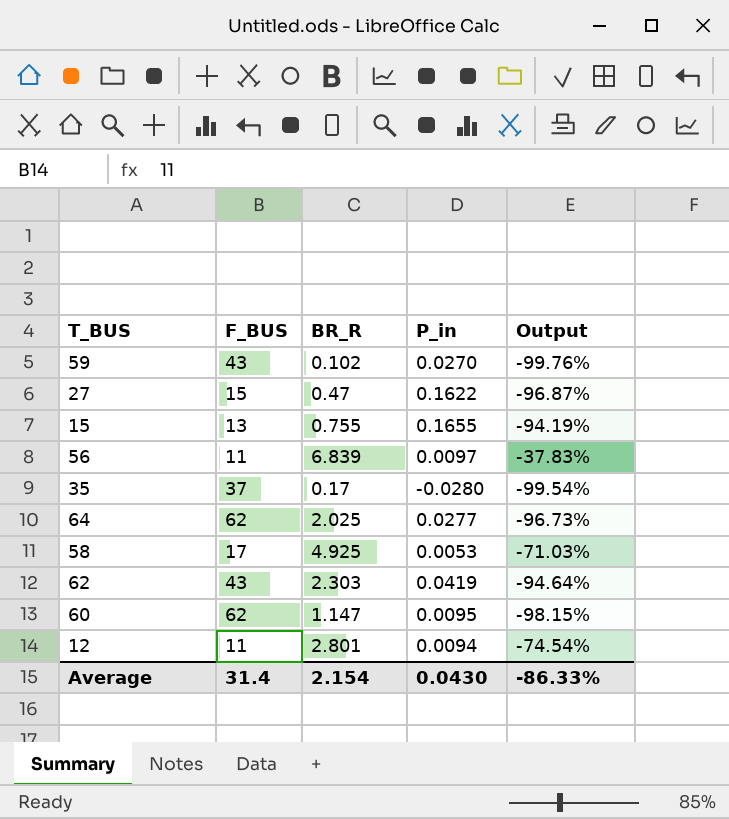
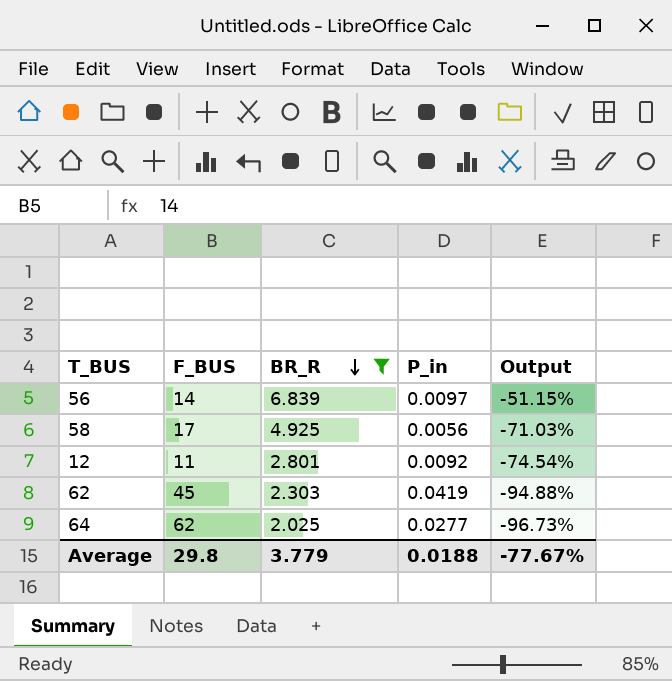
filter: none -> BR_R >= 2.025
row order: none -> BR_R descending
56 | F_BUS: 11 -> 14
56 | Output: -37.83% -> -51.15%
58 | P_in: 0.0053 -> 0.0056
12 | P_in: 0.0094 -> 0.0092
62 | F_BUS: 43 -> 45
62 | Output: -94.64% -> -94.88%
Average | F_BUS: 31.4 -> 29.8
Average | BR_R: 2.154 -> 3.779
Average | P_in: 0.0430 -> 0.0188
Average | Output: -86.33% -> -77.67%

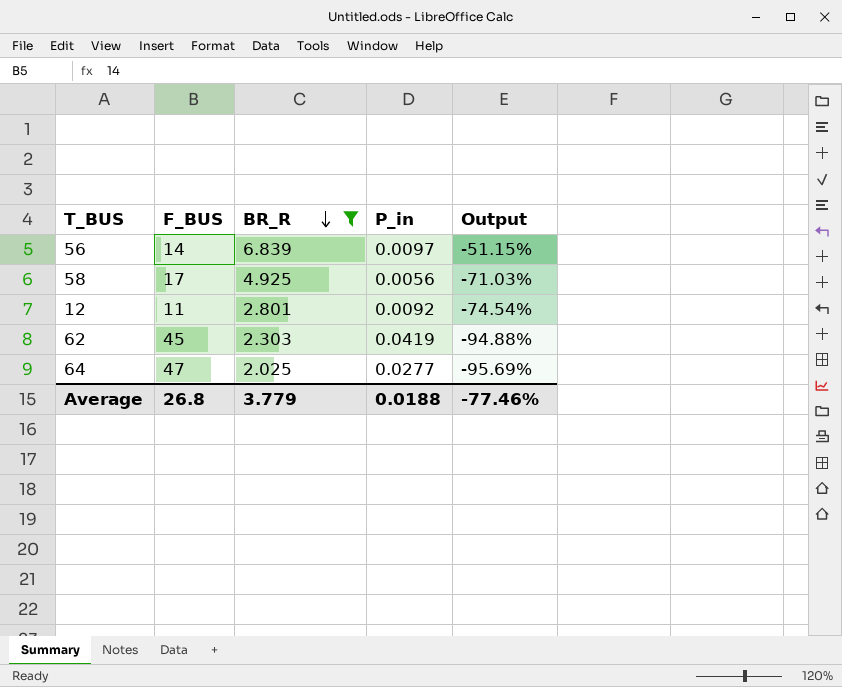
64 | F_BUS: 62 -> 47
64 | Output: -96.73% -> -95.69%
Average | F_BUS: 29.8 -> 26.8
Average | Output: -77.67% -> -77.46%

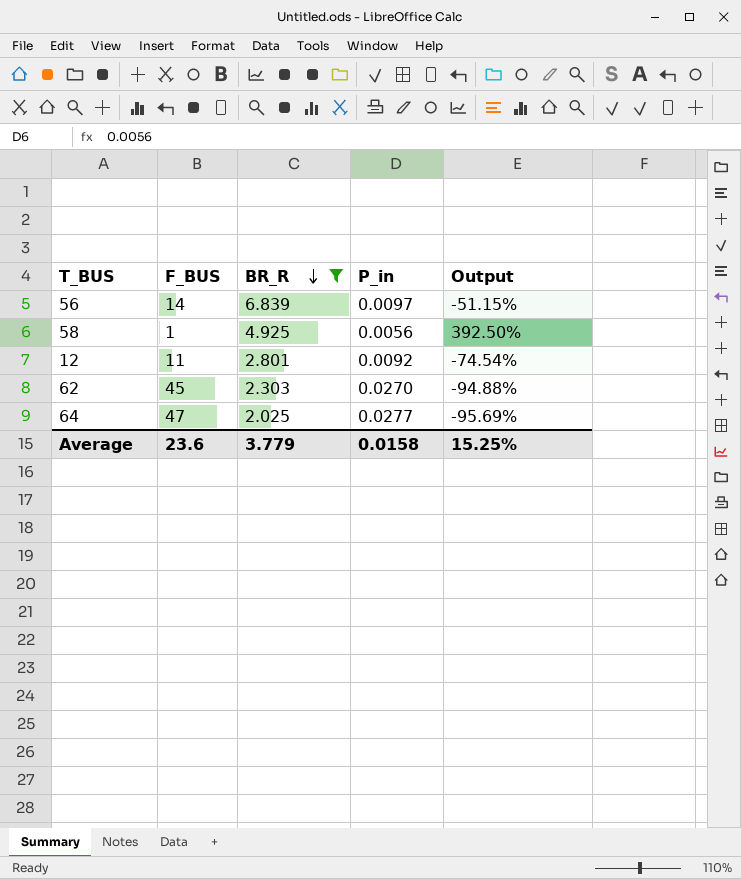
58 | F_BUS: 17 -> 1
58 | Output: -71.03% -> 392.50%
62 | P_in: 0.0419 -> 0.0270
Average | F_BUS: 26.8 -> 23.6
Average | P_in: 0.0188 -> 0.0158
Average | Output: -77.46% -> 15.25%

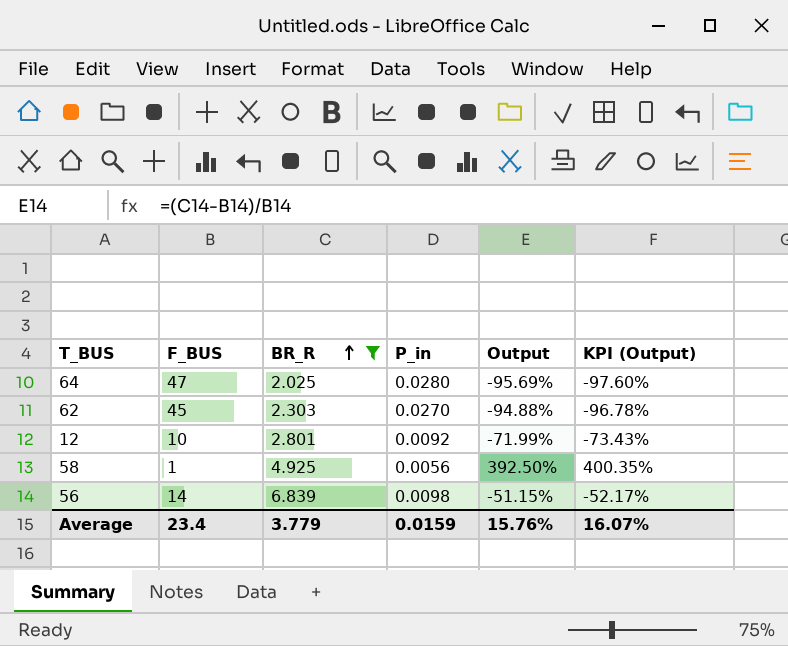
row order: BR_R descending -> BR_R ascending
column KPI (Output) | formula: none -> [Output] * 1.02
64 | P_in: 0.0277 -> 0.0280
12 | F_BUS: 11 -> 10
12 | Output: -74.54% -> -71.99%
56 | P_in: 0.0097 -> 0.0098
Average | F_BUS: 23.6 -> 23.4
Average | P_in: 0.0158 -> 0.0159
Average | Output: 15.25% -> 15.76%

